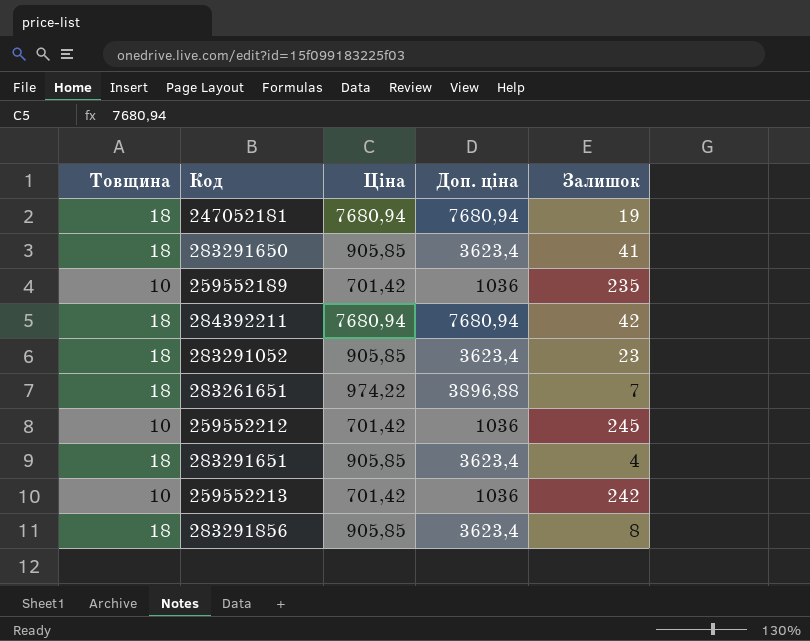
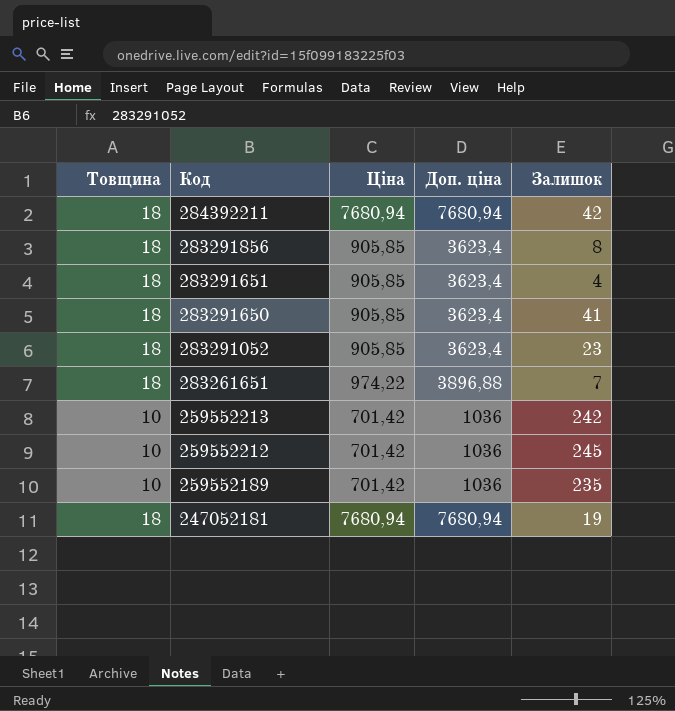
row order: none -> Код descending

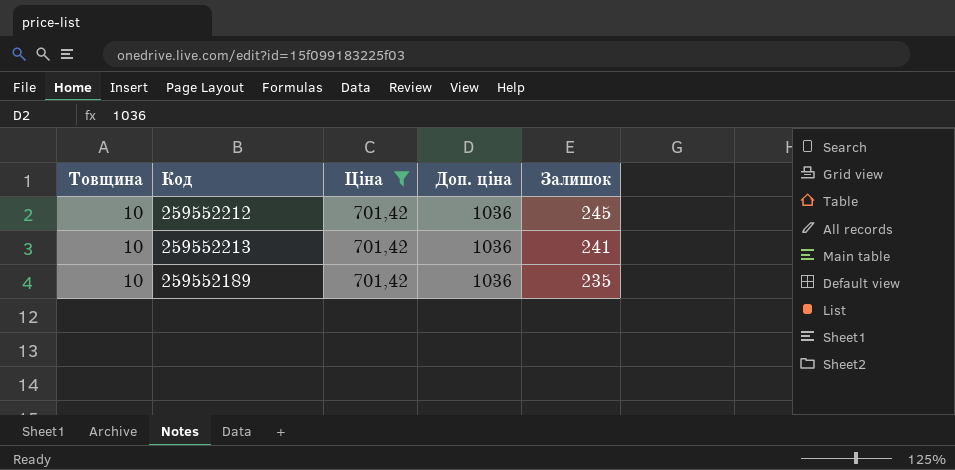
filter: none -> Ціна = 701,42
row order: Код descending -> Залишок descending
259552213 | Залишок: 242 -> 241

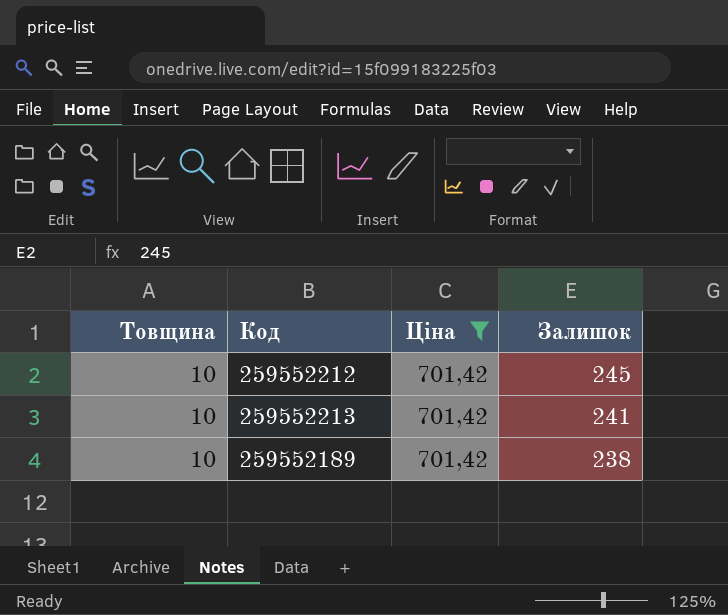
column Доп. ціна | position: 4 -> none
259552189 | Залишок: 235 -> 238

